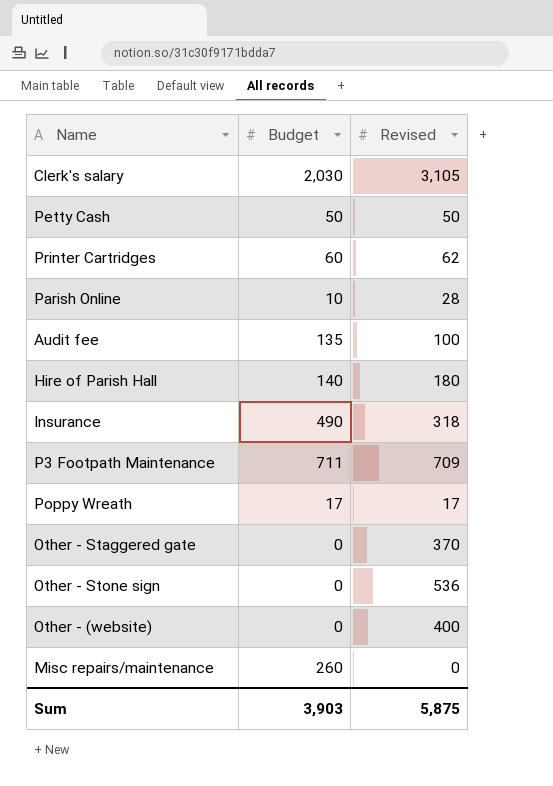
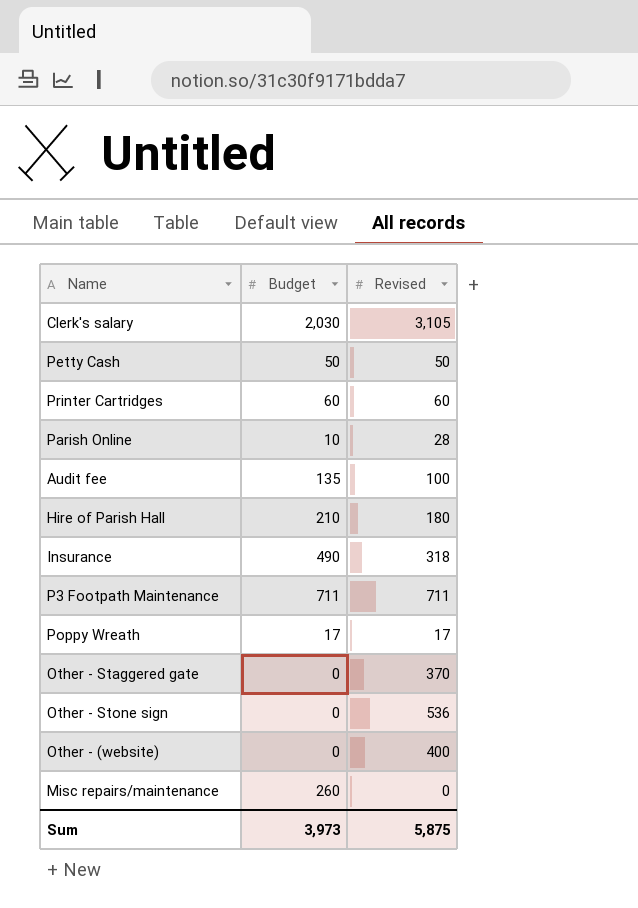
Printer Cartridges | Revised: 62 -> 60
Hire of Parish Hall | Budget: 140 -> 210
P3 Footpath Maintenance | Revised: 709 -> 711
Sum | Budget: 3,903 -> 3,973

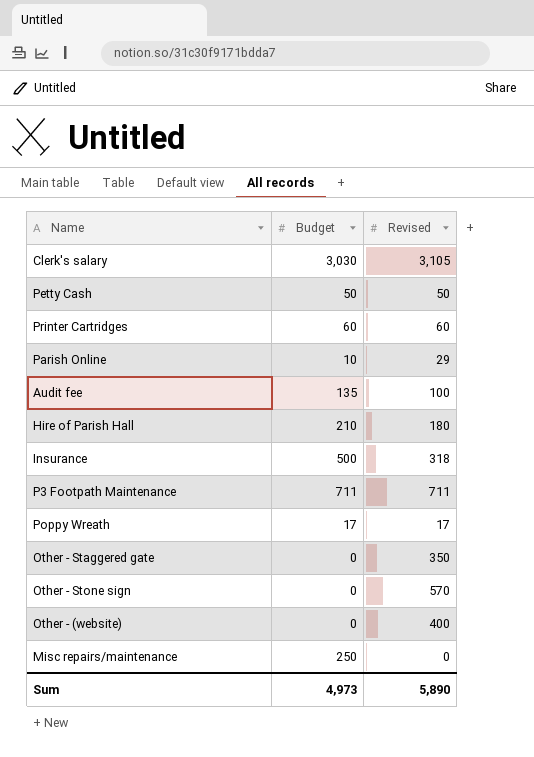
Clerk's salary | Budget: 2,030 -> 3,030
Parish Online | Revised: 28 -> 29
Insurance | Budget: 490 -> 500
Other - Staggered gate | Revised: 370 -> 350
Other - Stone sign | Revised: 536 -> 570
Misc repairs/maintenance | Budget: 260 -> 250
Sum | Budget: 3,973 -> 4,973
Sum | Revised: 5,875 -> 5,890

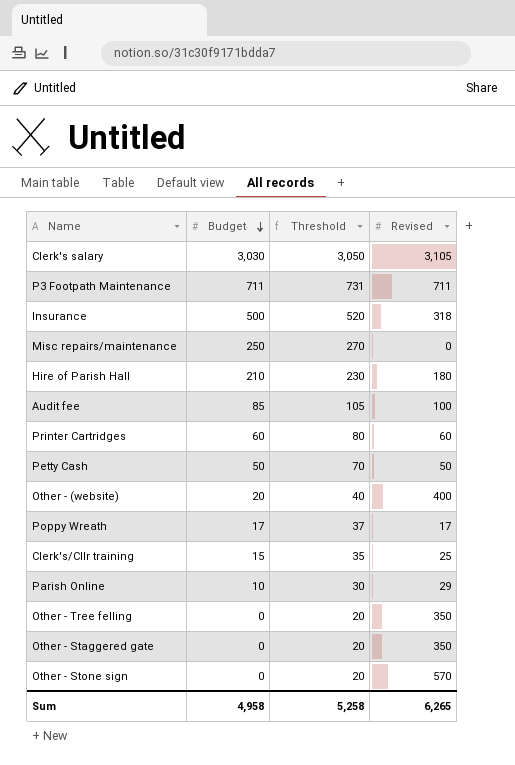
row order: none -> Budget descending
column Threshold | formula: none -> [Budget] + 20
Audit fee | Budget: 135 -> 85
Other - (website) | Budget: 0 -> 20
row Clerk's/Cllr training: none -> 15 | 35 | 25
row Other - Tree felling: none -> 0 | 20 | 350
Sum | Budget: 4,973 -> 4,958
Sum | Revised: 5,890 -> 6,265

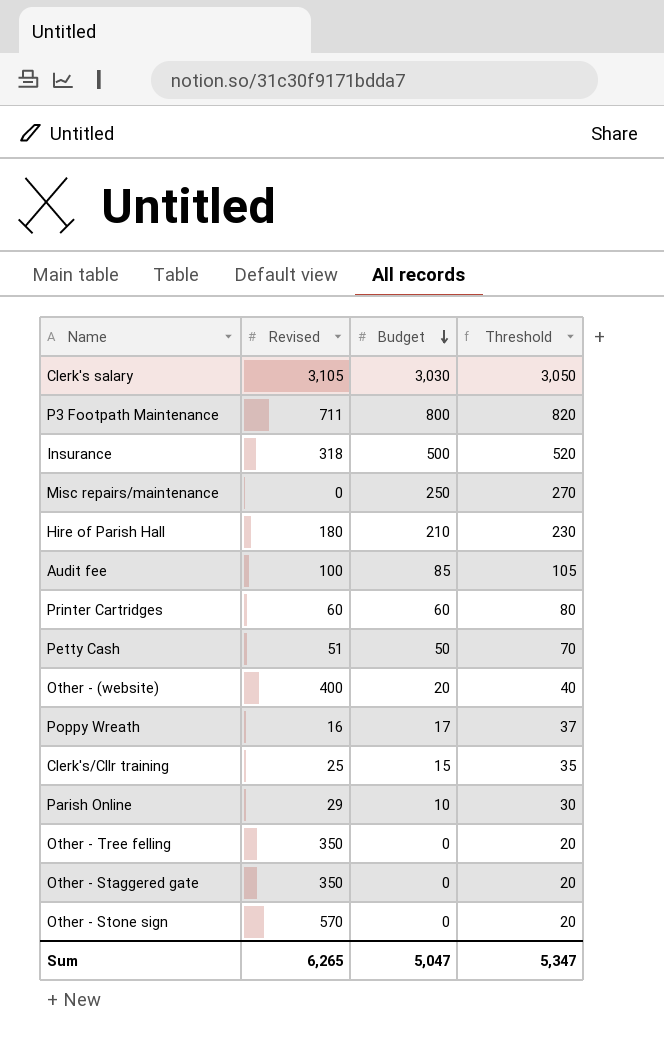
column Revised | position: 4 -> 2
P3 Footpath Maintenance | Budget: 711 -> 800
P3 Footpath Maintenance | Threshold: 731 -> 820
Petty Cash | Revised: 50 -> 51
Poppy Wreath | Revised: 17 -> 16
Sum | Budget: 4,958 -> 5,047
Sum | Threshold: 5,258 -> 5,347

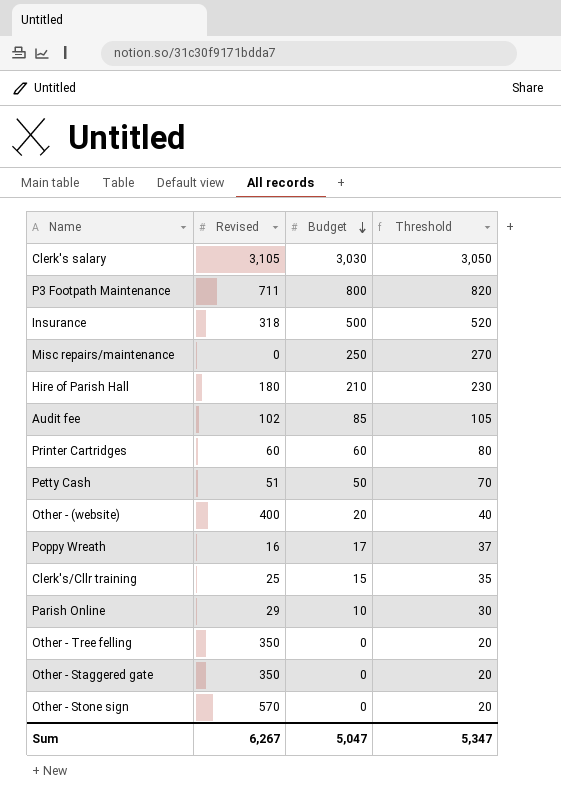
Audit fee | Revised: 100 -> 102
Sum | Revised: 6,265 -> 6,267

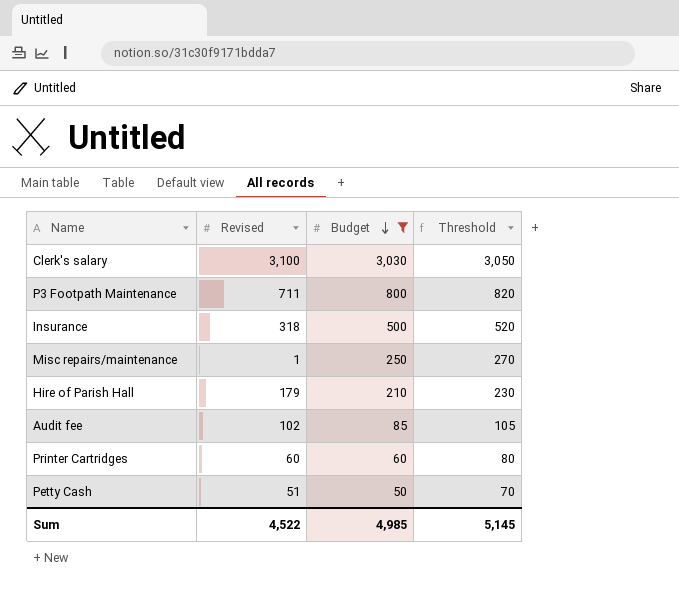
filter: none -> Budget >= 50
Clerk's salary | Revised: 3,105 -> 3,100
Misc repairs/maintenance | Revised: 0 -> 1
Hire of Parish Hall | Revised: 180 -> 179
Sum | Revised: 6,267 -> 4,522
Sum | Budget: 5,047 -> 4,985
Sum | Threshold: 5,347 -> 5,145

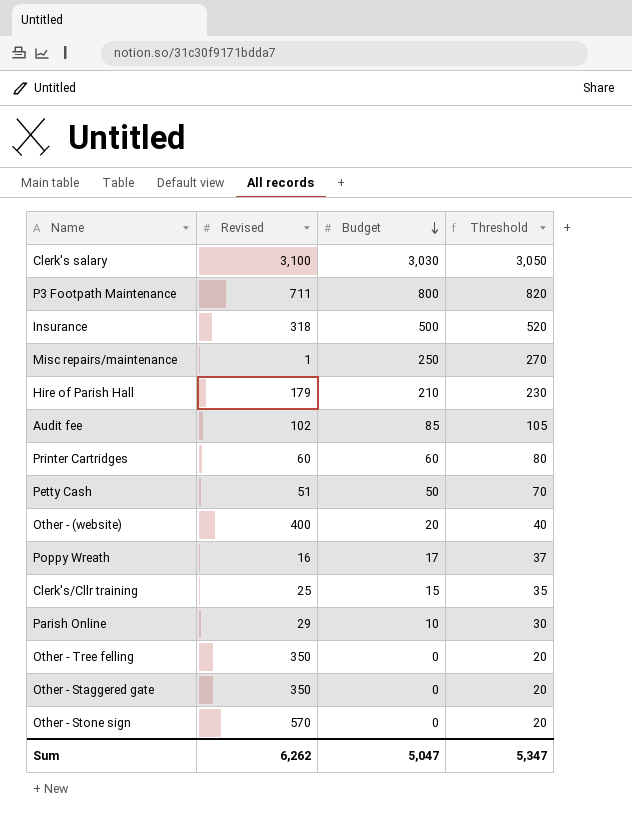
filter: Budget >= 50 -> none
Sum | Revised: 4,522 -> 6,262
Sum | Budget: 4,985 -> 5,047
Sum | Threshold: 5,145 -> 5,347

